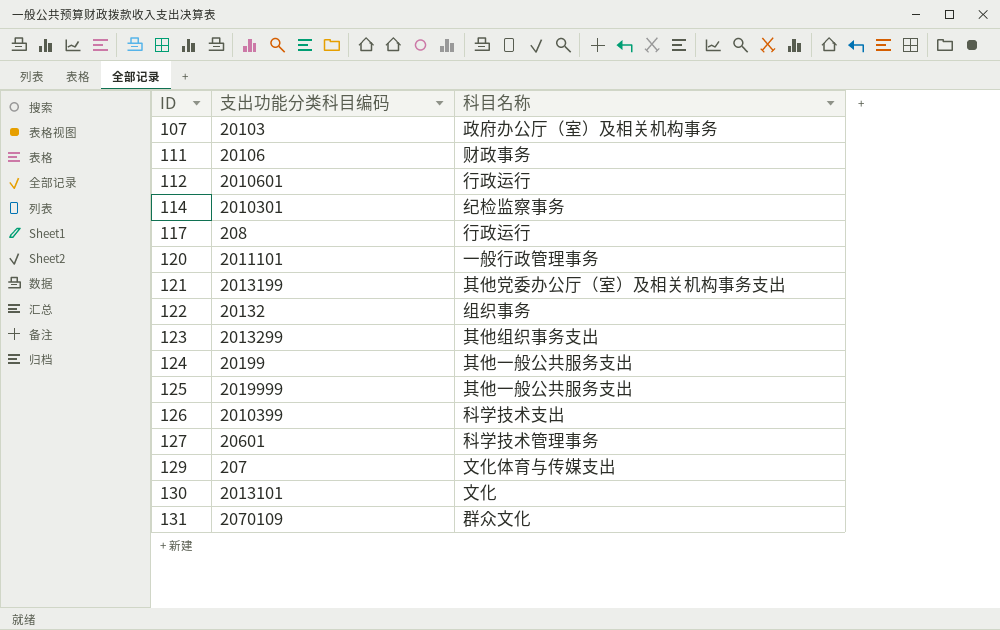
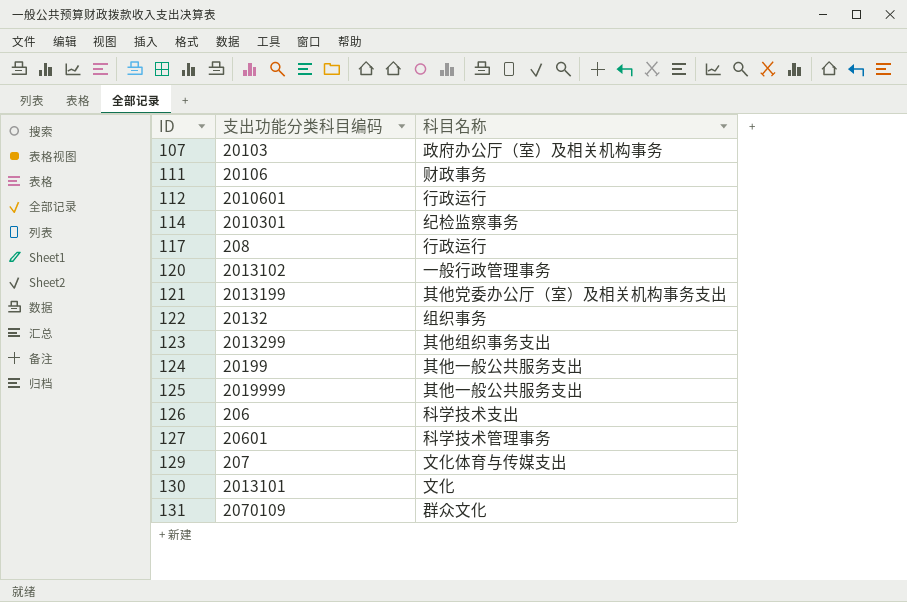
120 | 支出功能分类科目编码: 2011101 -> 2013102
126 | 支出功能分类科目编码: 2010399 -> 206

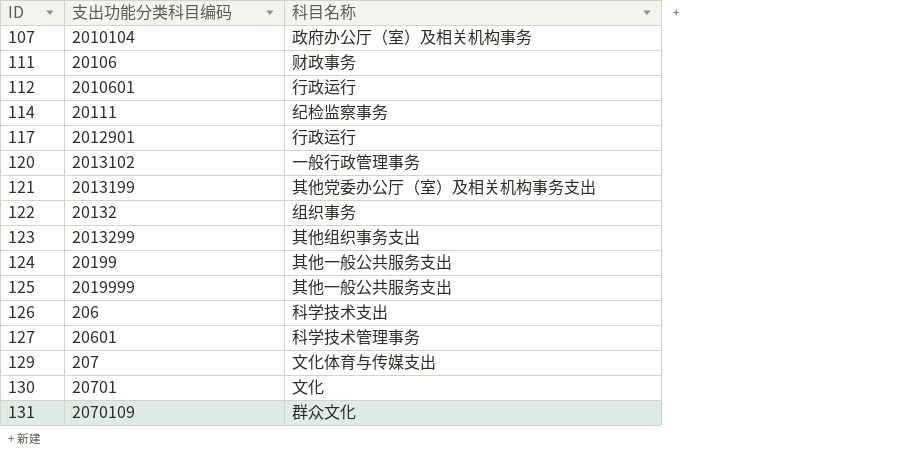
107 | 支出功能分类科目编码: 20103 -> 2010104
114 | 支出功能分类科目编码: 2010301 -> 20111
117 | 支出功能分类科目编码: 208 -> 2012901
130 | 支出功能分类科目编码: 2013101 -> 20701

